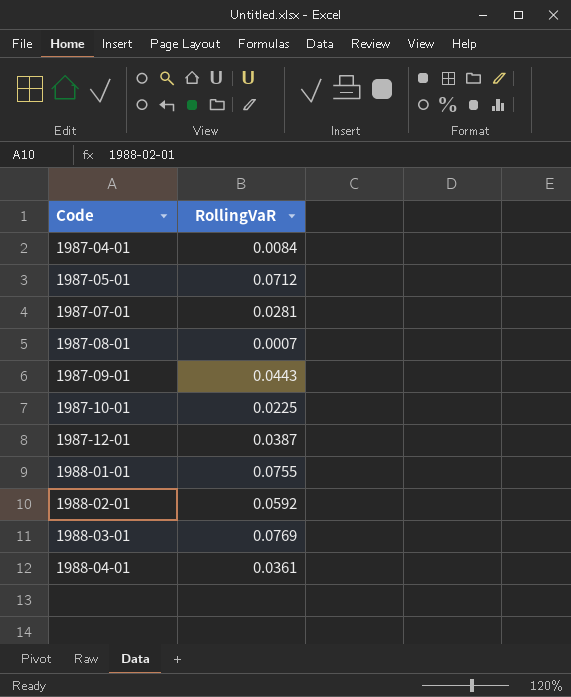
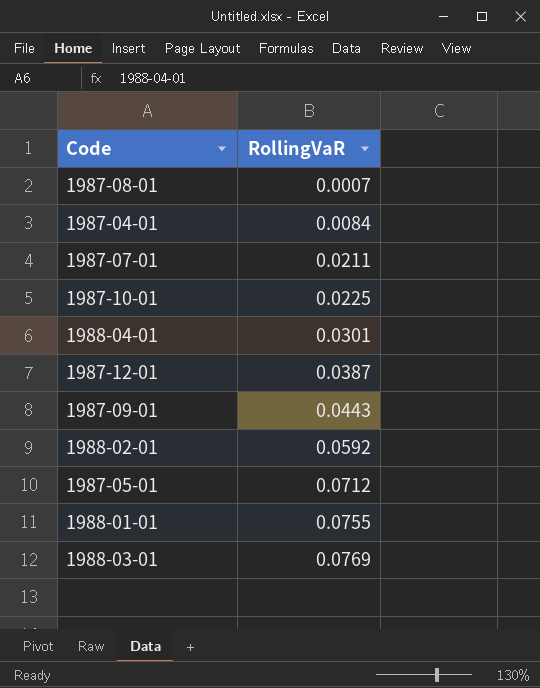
row order: Code ascending -> RollingVaR ascending
1987-07-01 | RollingVaR: 0.0281 -> 0.0211
1988-04-01 | RollingVaR: 0.0361 -> 0.0301

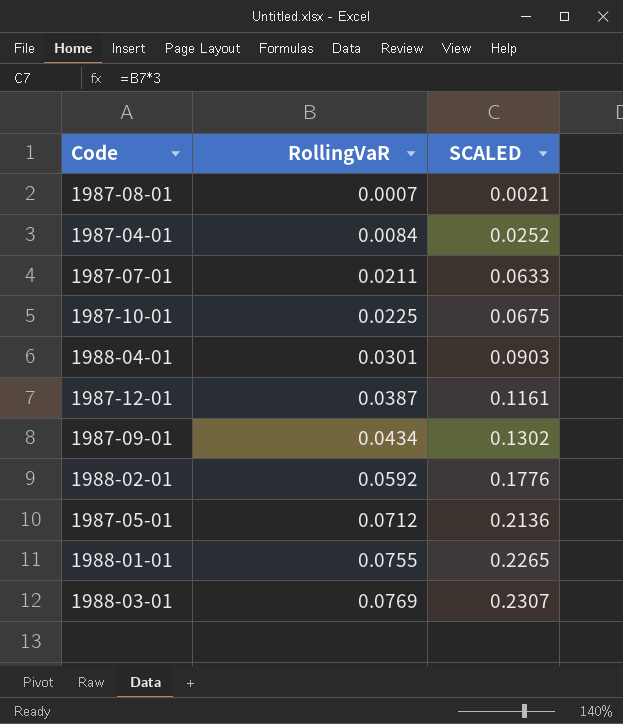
column SCALED | formula: none -> [RollingVaR] * 3
1987-09-01 | RollingVaR: 0.0443 -> 0.0434

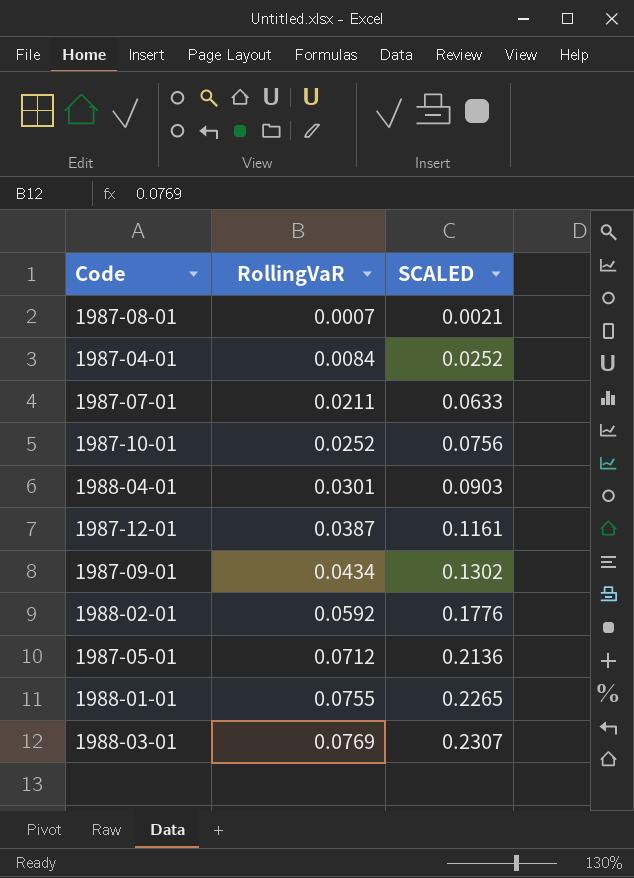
1987-10-01 | RollingVaR: 0.0225 -> 0.0252
1987-10-01 | SCALED: 0.0675 -> 0.0756

